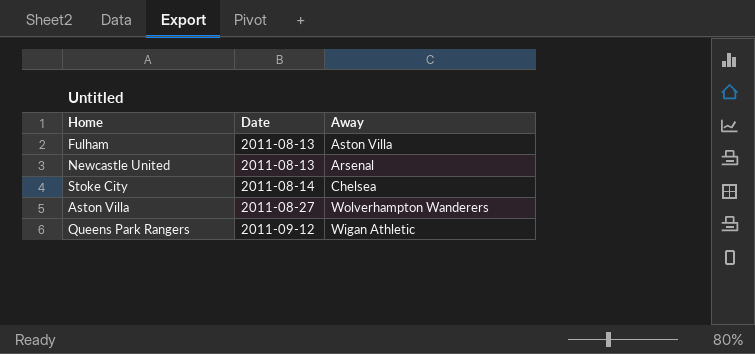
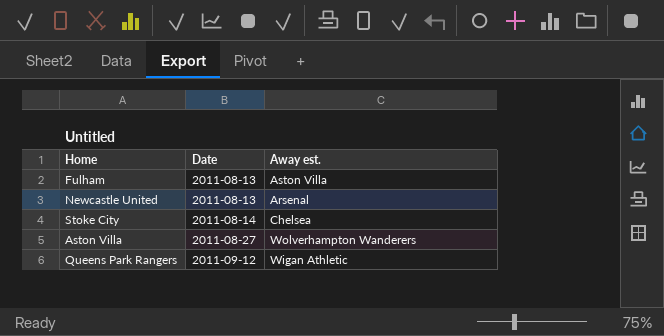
column name: Away -> Away est.

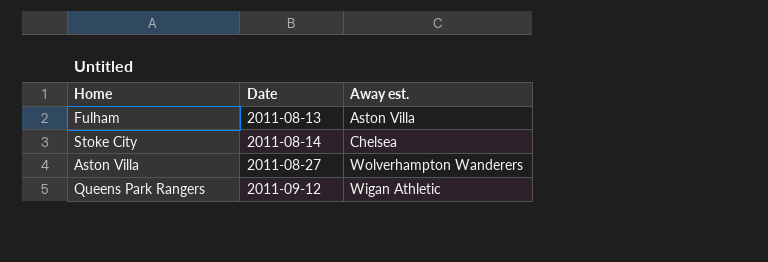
row Newcastle United: 2011-08-13 | Arsenal -> none

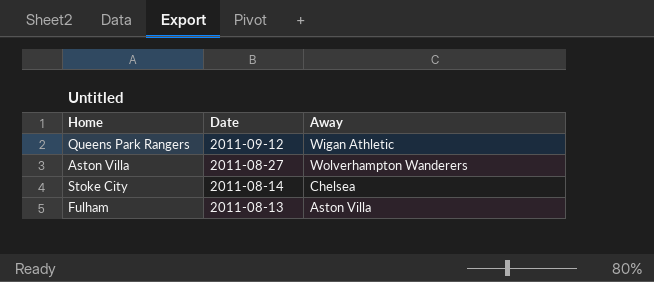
row order: Date ascending -> Date descending
column name: Away est. -> Away

